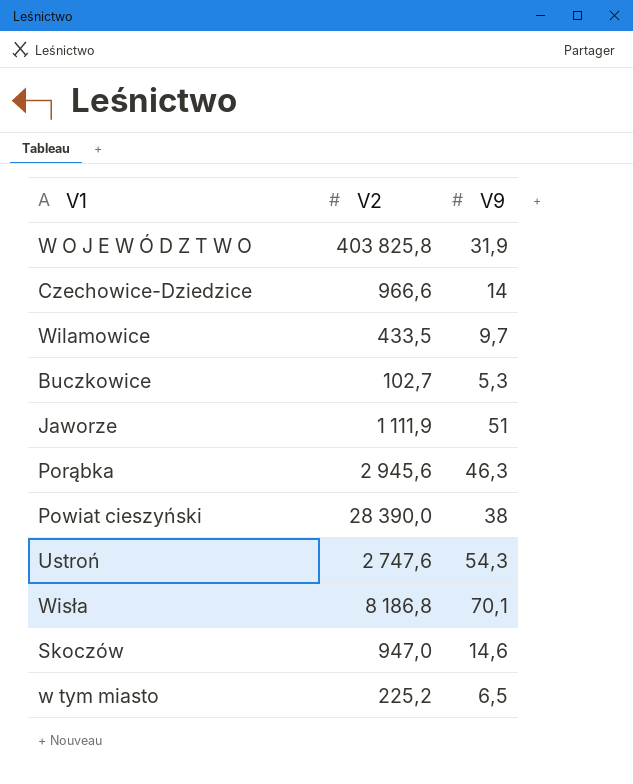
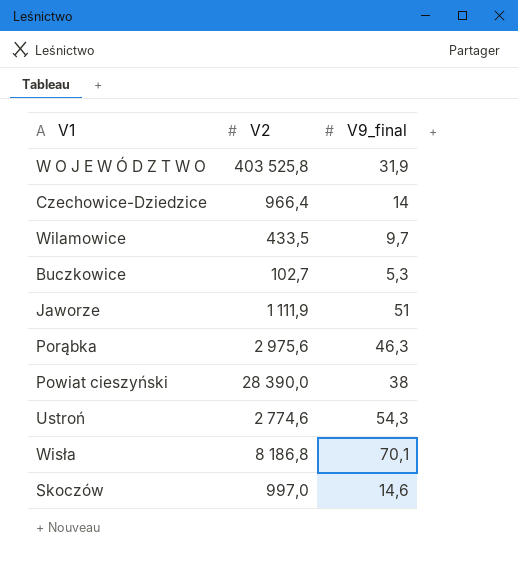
column name: V9 -> V9_final
row w tym miasto: 225,2 | 6,5 -> none
W O J E W Ó D Z T W O | V2: 403 825,8 -> 403 525,8
Czechowice-Dziedzice | V2: 966,6 -> 966,4
Porąbka | V2: 2 945,6 -> 2 975,6
Ustroń | V2: 2 747,6 -> 2 774,6
Skoczów | V2: 947,0 -> 997,0

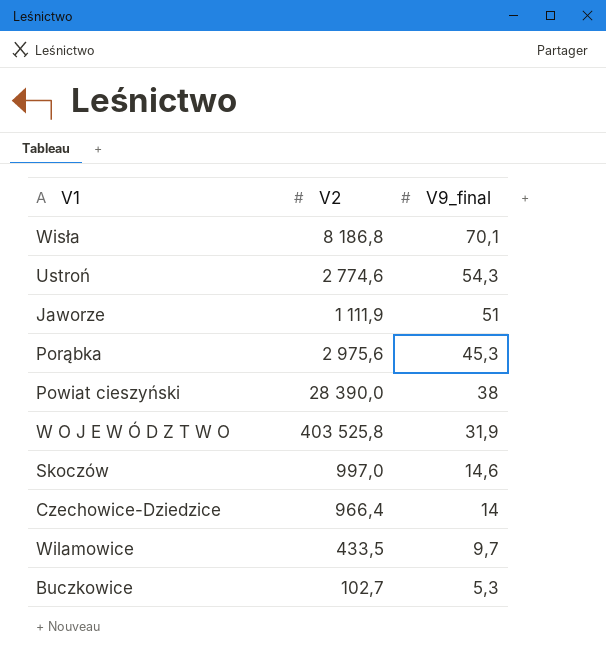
row order: none -> V9_final descending
Porąbka | V9_final: 46,3 -> 45,3

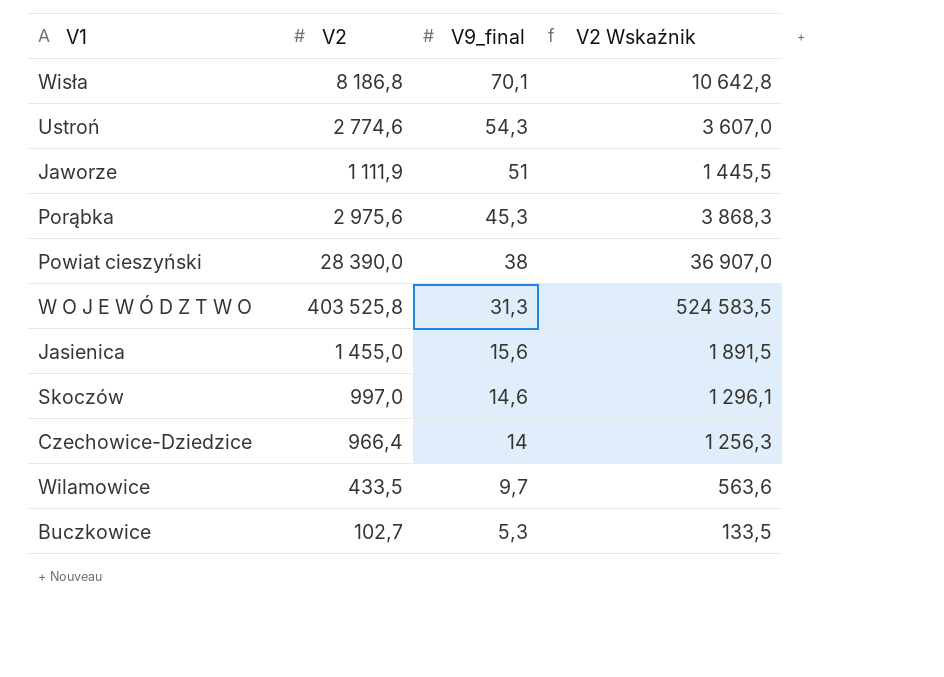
column V2 Wskaźnik | formula: none -> [V2] * 1,3
W O J E W Ó D Z T W O | V9_final: 31,9 -> 31,3
row Jasienica: none -> 1 455,0 | 15,6 | 1 891,5

